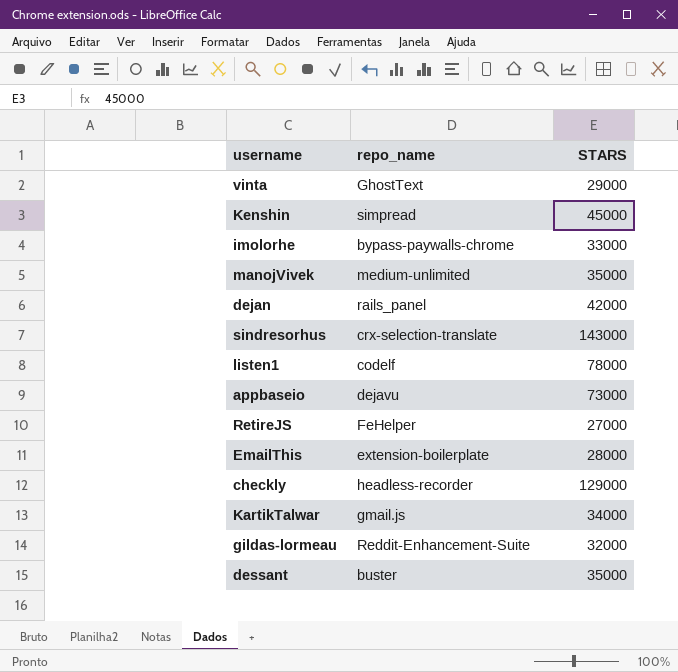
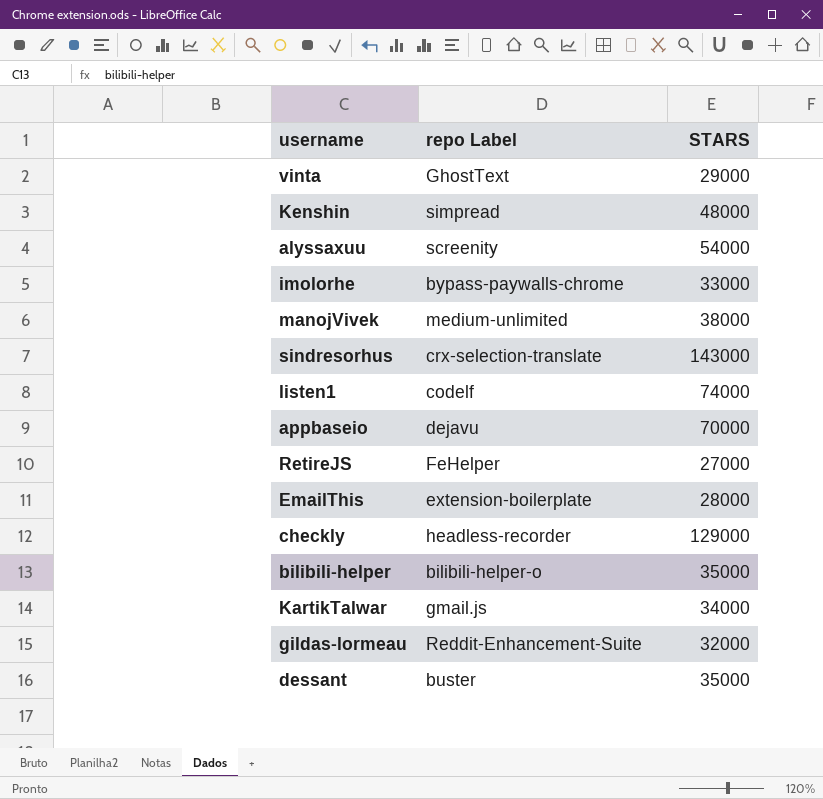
column name: repo_name -> repo Label
row dejan: rails_panel | 42000 -> none
Kenshin | STARS: 45000 -> 48000
row alyssaxuu: none -> screenity | 54000
manojVivek | STARS: 35000 -> 38000
listen1 | STARS: 78000 -> 74000
appbaseio | STARS: 73000 -> 70000
row bilibili-helper: none -> bilibili-helper-o | 35000

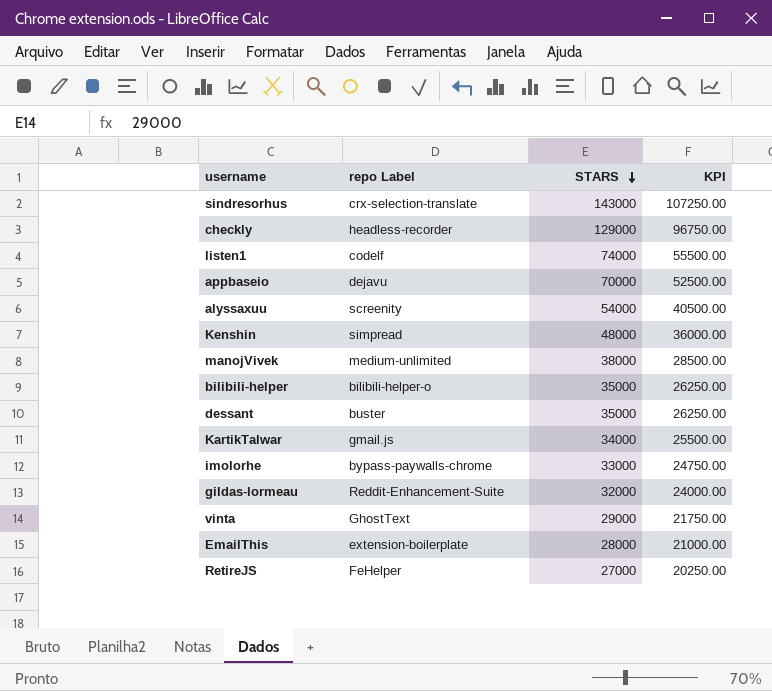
row order: none -> STARS descending
column KPI | formula: none -> [STARS] * 0.75

